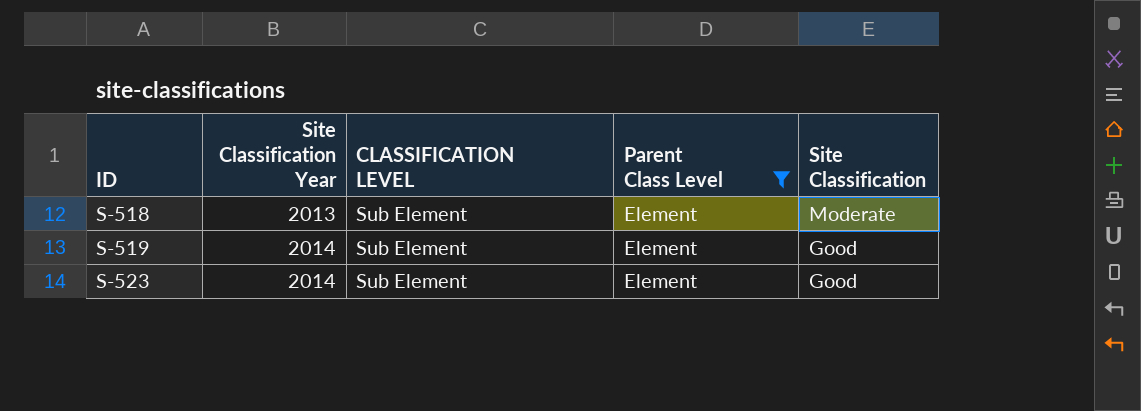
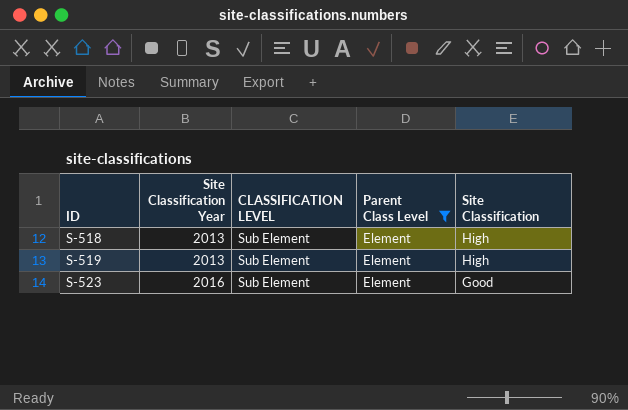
S-518 | Site Classification: Moderate -> High
S-519 | Site Classification Year: 2014 -> 2013
S-519 | Site Classification: Good -> High
S-523 | Site Classification Year: 2014 -> 2016

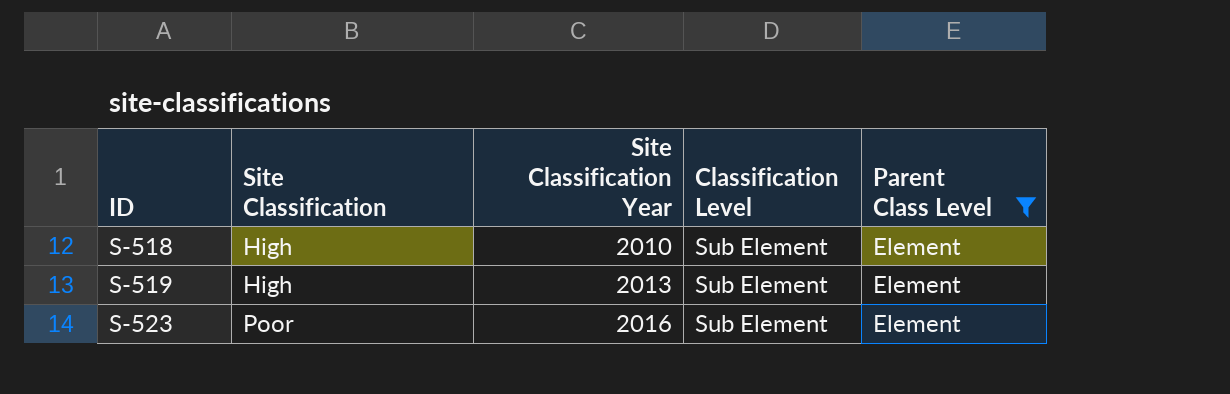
column Site Classification | position: 5 -> 2
column name: CLASSIFICATION LEVEL -> Classification Level
S-518 | Site Classification Year: 2013 -> 2010
S-523 | Site Classification: Good -> Poor

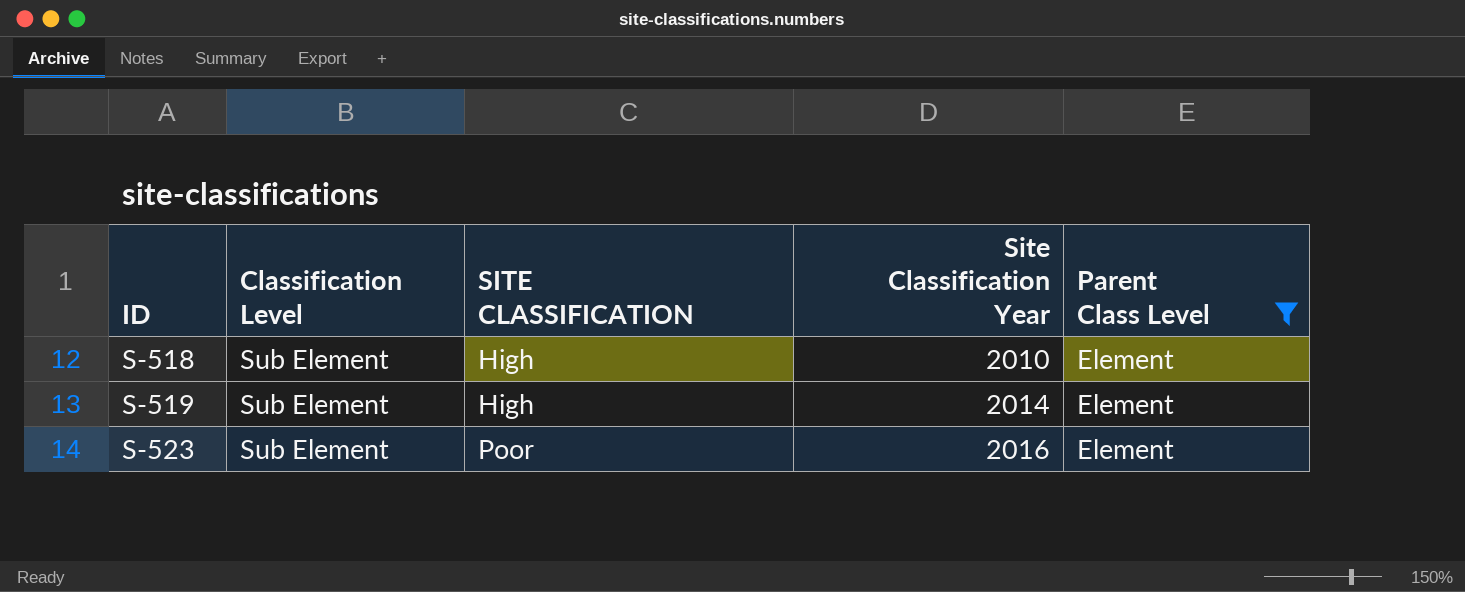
column Classification Level | position: 4 -> 2
column name: Site Classification -> SITE CLASSIFICATION
S-519 | Site Classification Year: 2013 -> 2014

